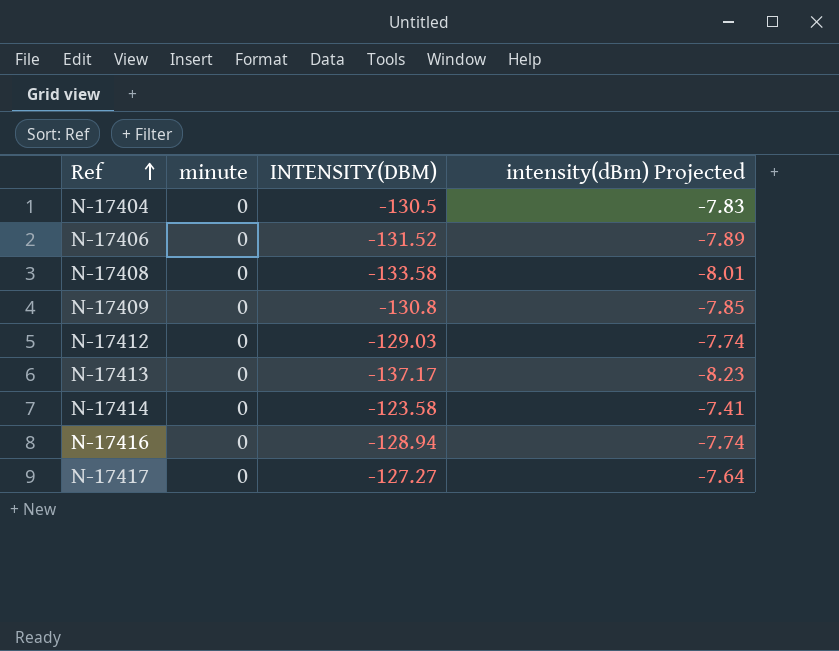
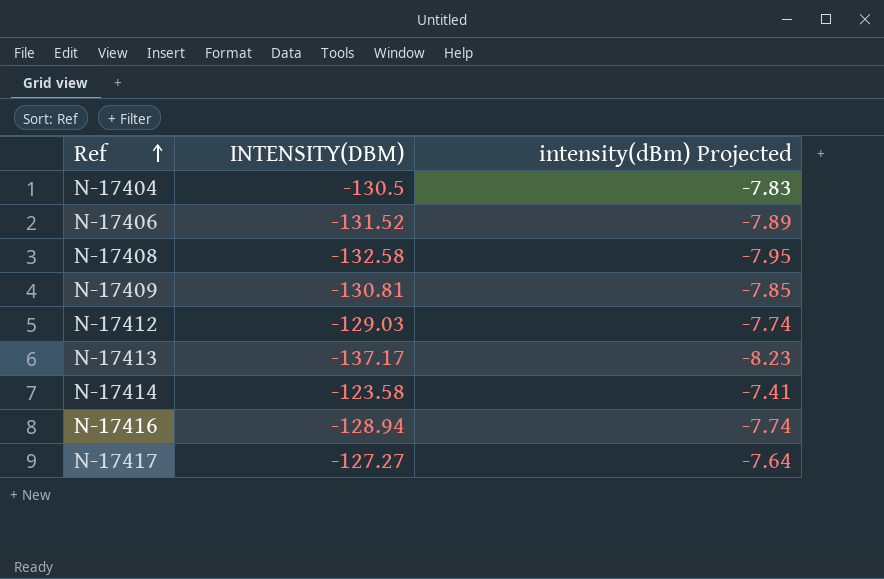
column minute | position: 2 -> none
N-17408 | INTENSITY(DBM): -133.58 -> -132.58
N-17408 | intensity(dBm) Projected: -8.01 -> -7.95
N-17409 | INTENSITY(DBM): -130.8 -> -130.81

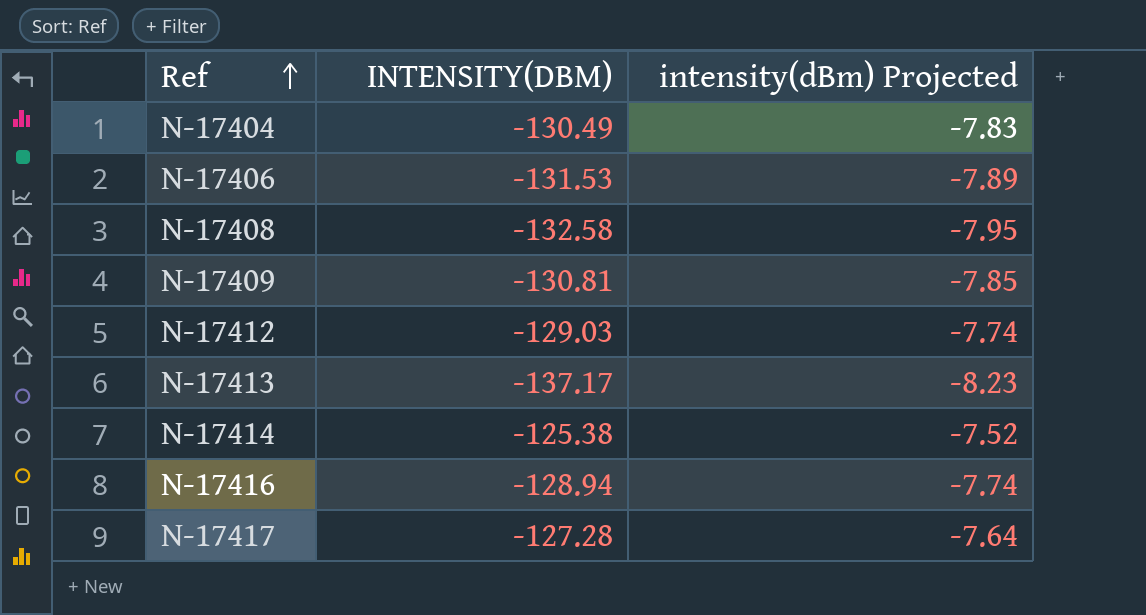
N-17404 | INTENSITY(DBM): -130.5 -> -130.49
N-17406 | INTENSITY(DBM): -131.52 -> -131.53
N-17414 | INTENSITY(DBM): -123.58 -> -125.38
N-17414 | intensity(dBm) Projected: -7.41 -> -7.52
N-17417 | INTENSITY(DBM): -127.27 -> -127.28

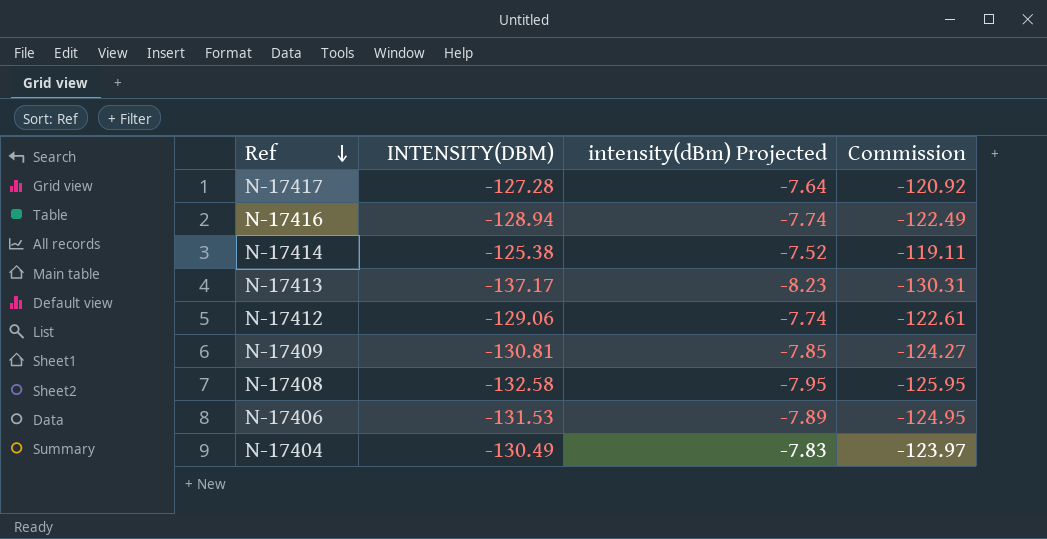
row order: Ref ascending -> Ref descending
column Commission | formula: none -> [INTENSITY(DBM)] * 0.95
N-17412 | INTENSITY(DBM): -129.03 -> -129.06

